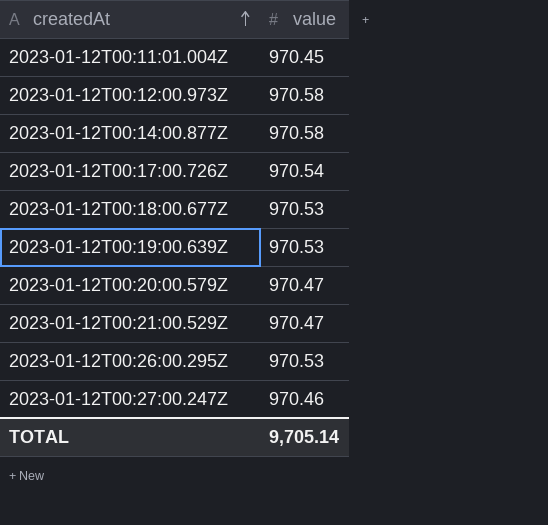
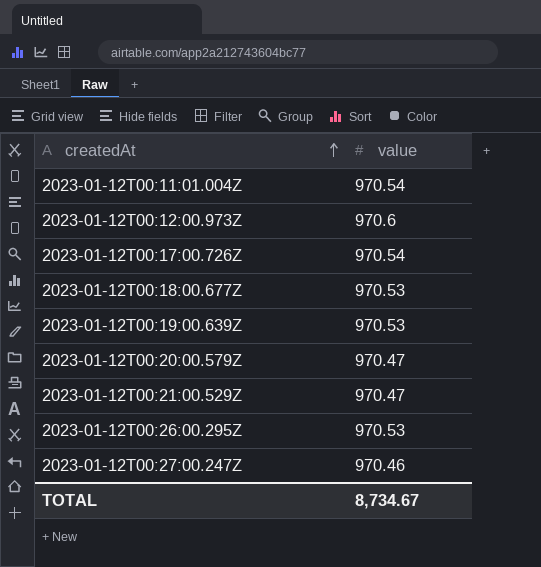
row 2023-01-12T00:14:00.877Z: 970.58 -> none
2023-01-12T00:11:01.004Z | value: 970.45 -> 970.54
2023-01-12T00:12:00.973Z | value: 970.58 -> 970.6
TOTAL | value: 9,705.14 -> 8,734.67

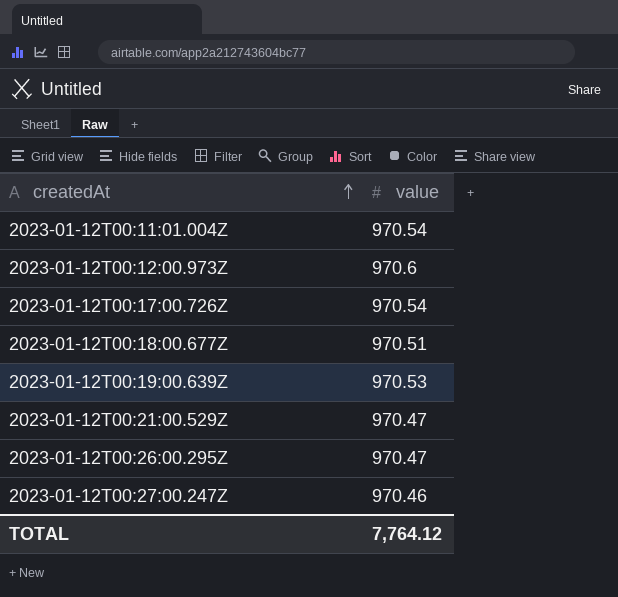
row 2023-01-12T00:20:00.579Z: 970.47 -> none
2023-01-12T00:18:00.677Z | value: 970.53 -> 970.51
2023-01-12T00:26:00.295Z | value: 970.53 -> 970.47
TOTAL | value: 8,734.67 -> 7,764.12

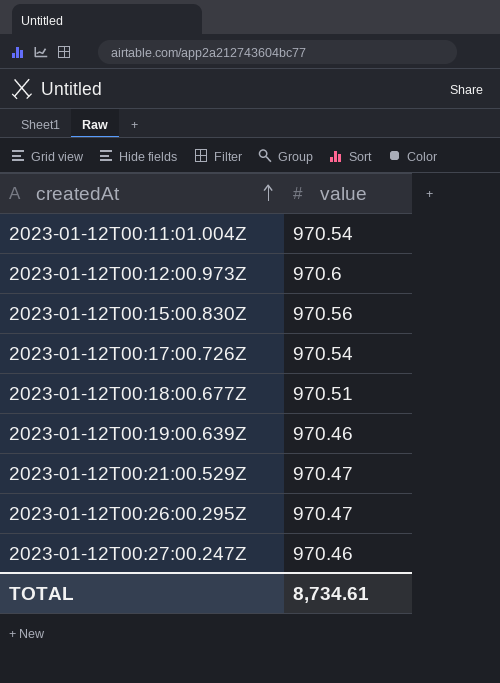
row 2023-01-12T00:15:00.830Z: none -> 970.56
2023-01-12T00:19:00.639Z | value: 970.53 -> 970.46
TOTAL | value: 7,764.12 -> 8,734.61

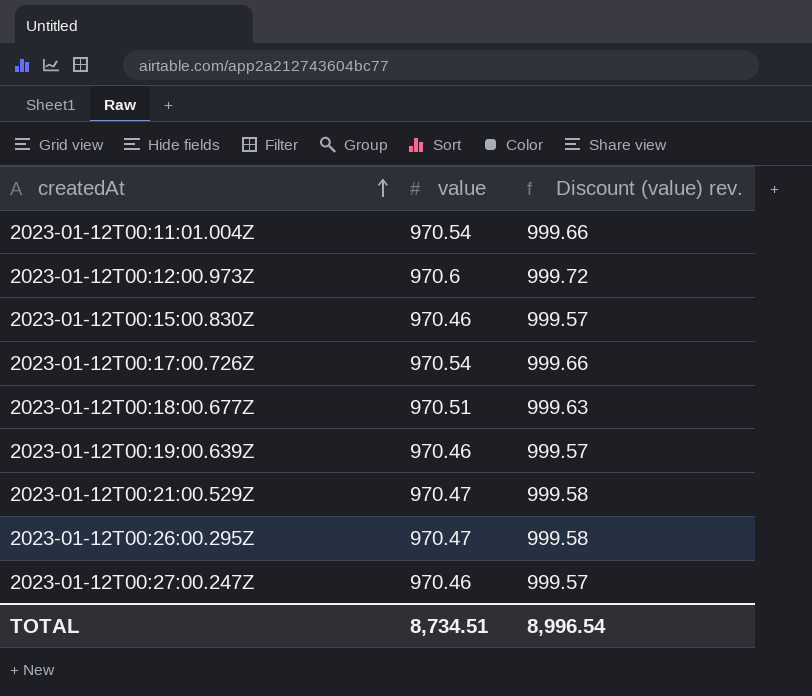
column Discount (value) rev. | formula: none -> [value] * 1.03
2023-01-12T00:15:00.830Z | value: 970.56 -> 970.46
TOTAL | value: 8,734.61 -> 8,734.51

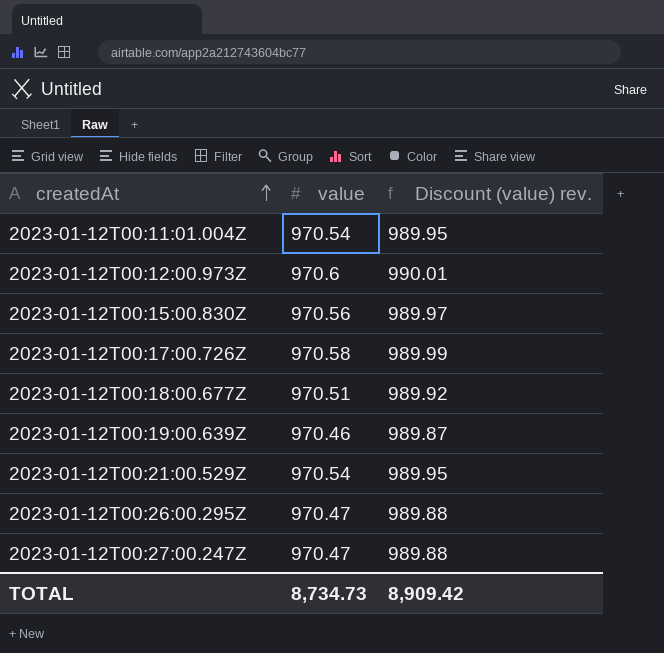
column Discount (value) rev. | formula: [value] * 1.03 -> [value] * 1.02
2023-01-12T00:15:00.830Z | value: 970.46 -> 970.56
2023-01-12T00:17:00.726Z | value: 970.54 -> 970.58
2023-01-12T00:21:00.529Z | value: 970.47 -> 970.54
2023-01-12T00:27:00.247Z | value: 970.46 -> 970.47
TOTAL | value: 8,734.51 -> 8,734.73
TOTAL | Discount (value) rev.: 8,996.54 -> 8,909.42

